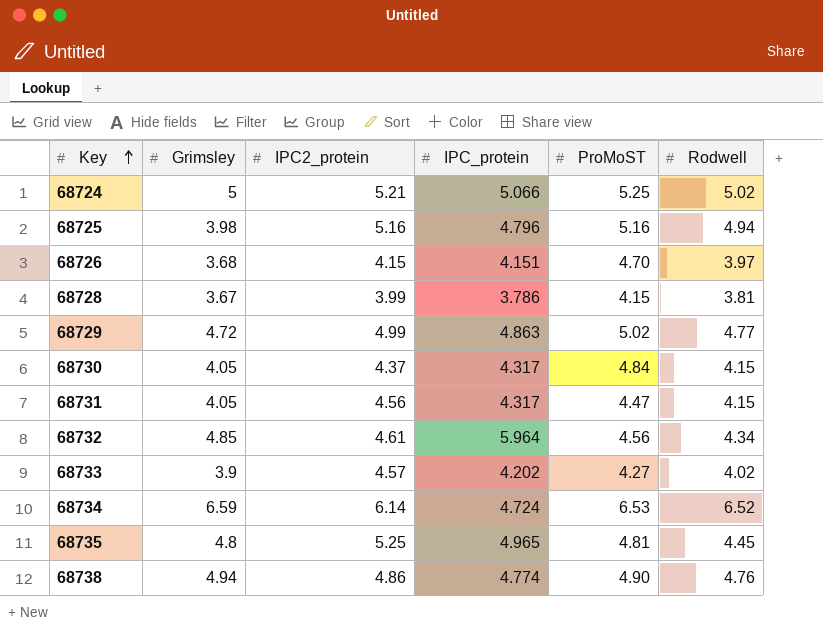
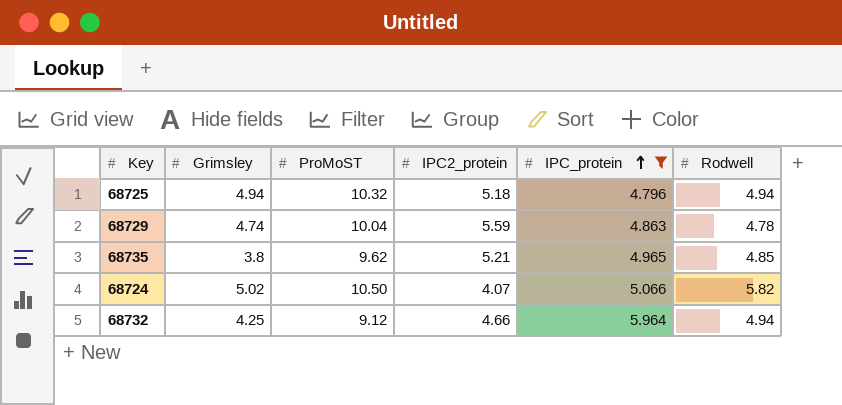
filter: none -> IPC_protein >= 4.796
row order: Key ascending -> IPC_protein ascending
column ProMoST | position: 5 -> 3
68725 | Grimsley: 3.98 -> 4.94
68725 | ProMoST: 5.16 -> 10.32
68725 | IPC2_protein: 5.16 -> 5.18
68729 | Grimsley: 4.72 -> 4.74
68729 | ProMoST: 5.02 -> 10.04
68729 | IPC2_protein: 4.99 -> 5.59
68729 | Rodwell: 4.77 -> 4.78
68735 | Grimsley: 4.8 -> 3.8
68735 | ProMoST: 4.81 -> 9.62
68735 | IPC2_protein: 5.25 -> 5.21
68735 | Rodwell: 4.45 -> 4.85
68724 | Grimsley: 5 -> 5.02
68724 | ProMoST: 5.25 -> 10.50
68724 | IPC2_protein: 5.21 -> 4.07
68724 | Rodwell: 5.02 -> 5.82
68732 | Grimsley: 4.85 -> 4.25
68732 | ProMoST: 4.56 -> 9.12
68732 | IPC2_protein: 4.61 -> 4.66
68732 | Rodwell: 4.34 -> 4.94

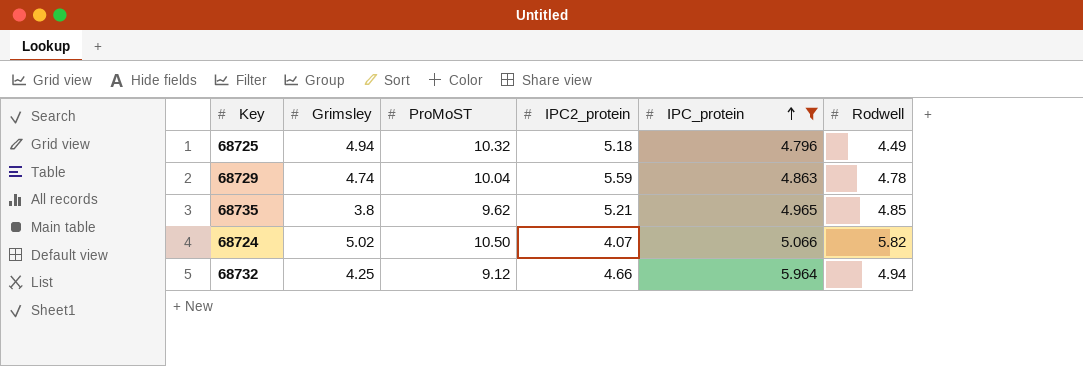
68725 | Rodwell: 4.94 -> 4.49

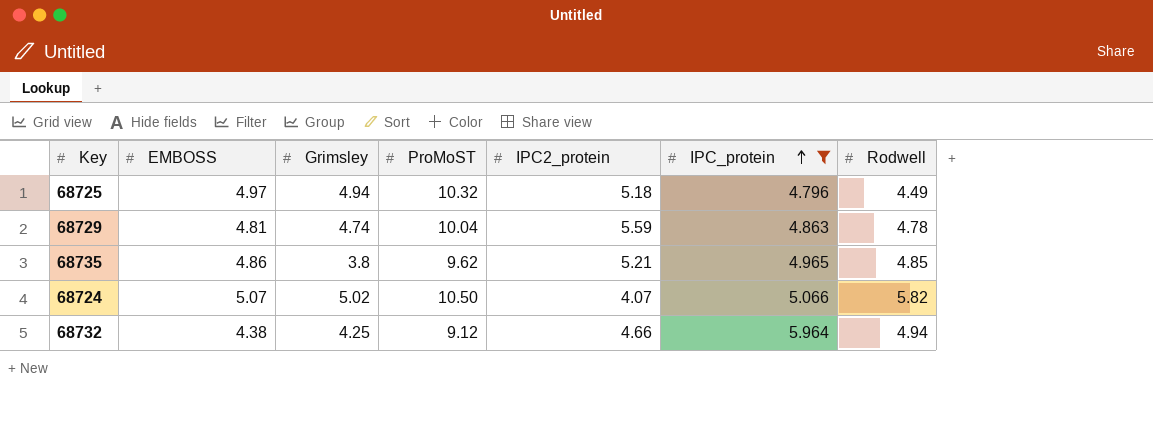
column EMBOSS | position: none -> 2

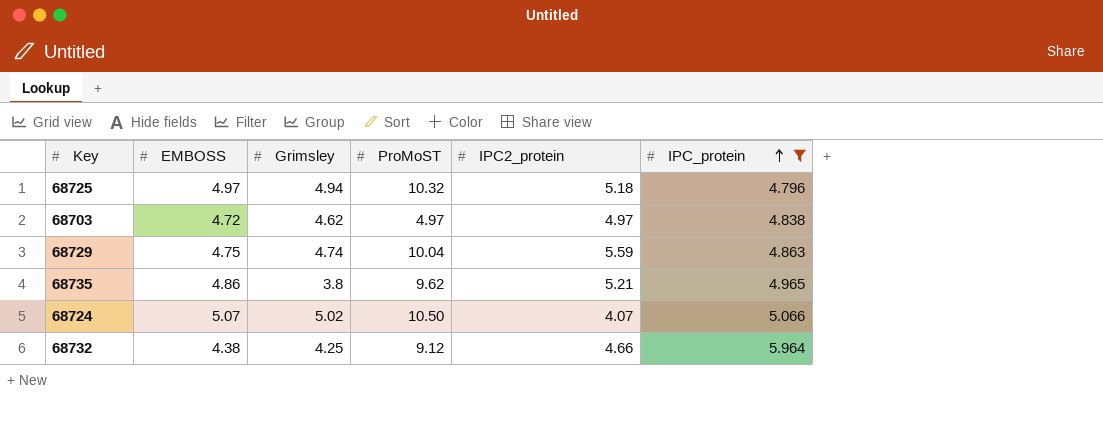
column Rodwell | position: 7 -> none
row 68703: none -> 4.72 | 4.62 | 4.97 | 4.97 | 4.838
68729 | EMBOSS: 4.81 -> 4.75

